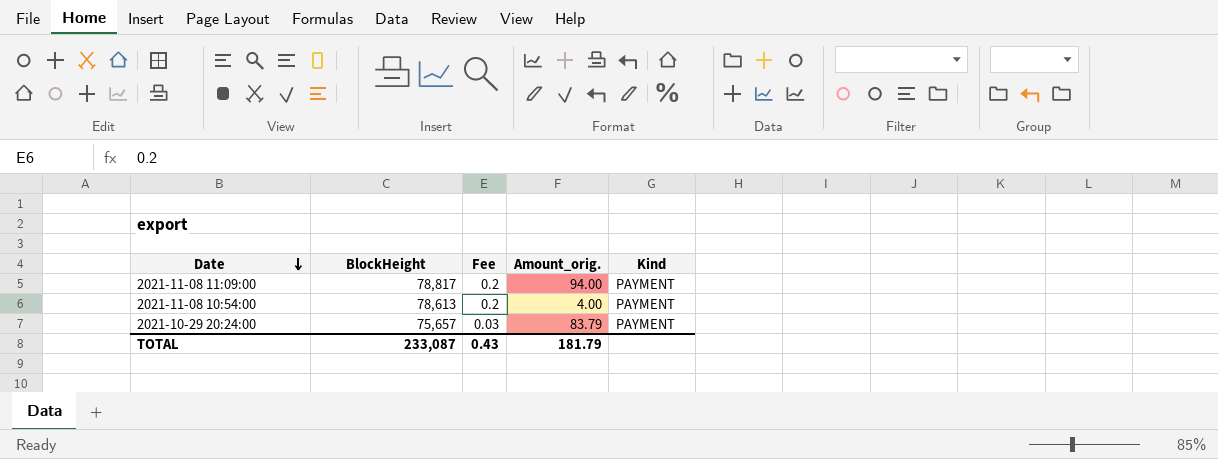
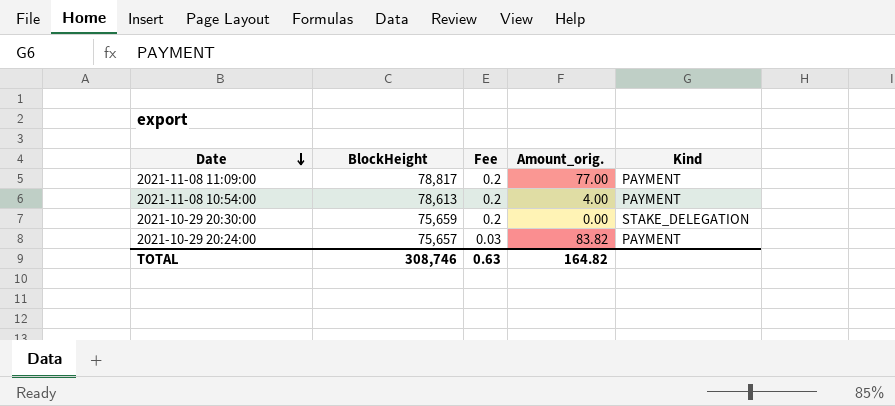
2021-11-08 11:09:00 | Amount_orig.: 94.00 -> 77.00
row 2021-10-29 20:30:00: none -> 75,659 | 0.2 | 0.00 | STAKE_DELEGATION
2021-10-29 20:24:00 | Amount_orig.: 83.79 -> 83.82
TOTAL | BlockHeight: 233,087 -> 308,746
TOTAL | Fee: 0.43 -> 0.63
TOTAL | Amount_orig.: 181.79 -> 164.82

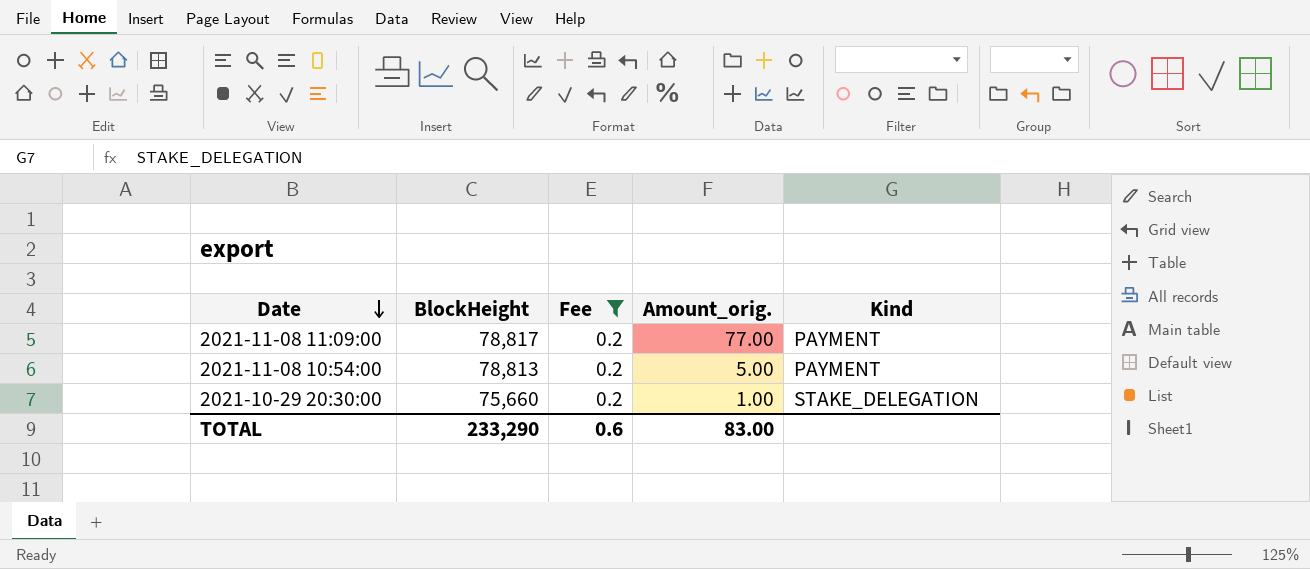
filter: none -> Fee = 0.2
2021-11-08 10:54:00 | BlockHeight: 78,613 -> 78,813
2021-11-08 10:54:00 | Amount_orig.: 4.00 -> 5.00
2021-10-29 20:30:00 | BlockHeight: 75,659 -> 75,660
2021-10-29 20:30:00 | Amount_orig.: 0.00 -> 1.00
TOTAL | BlockHeight: 308,746 -> 233,290
TOTAL | Fee: 0.63 -> 0.6
TOTAL | Amount_orig.: 164.82 -> 83.00

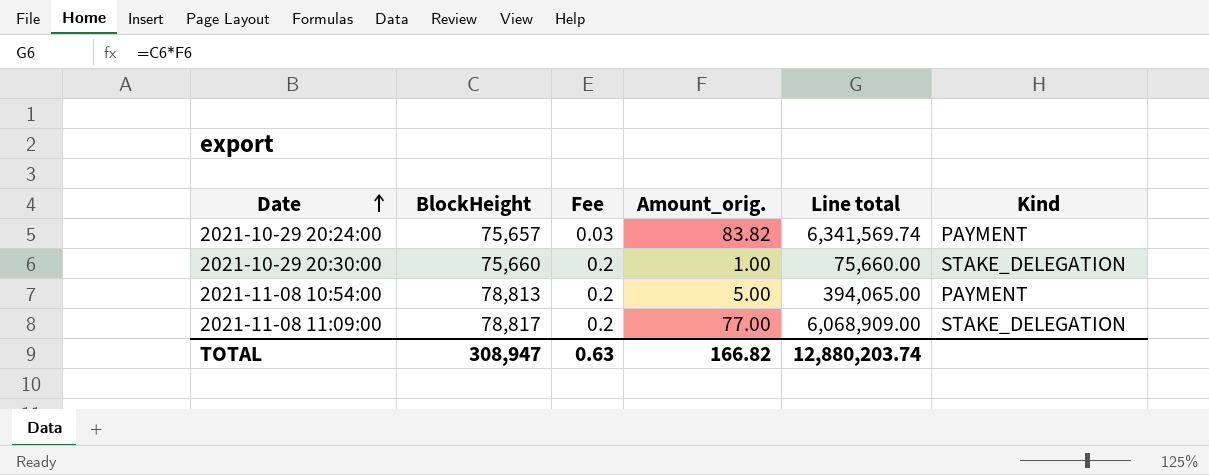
filter: Fee = 0.2 -> none
row order: Date descending -> Date ascending
column Line total | formula: none -> [BlockHeight] * [Amount_orig.]
2021-11-08 11:09:00 | Kind: PAYMENT -> STAKE_DELEGATION
TOTAL | BlockHeight: 233,290 -> 308,947
TOTAL | Fee: 0.6 -> 0.63
TOTAL | Amount_orig.: 83.00 -> 166.82

